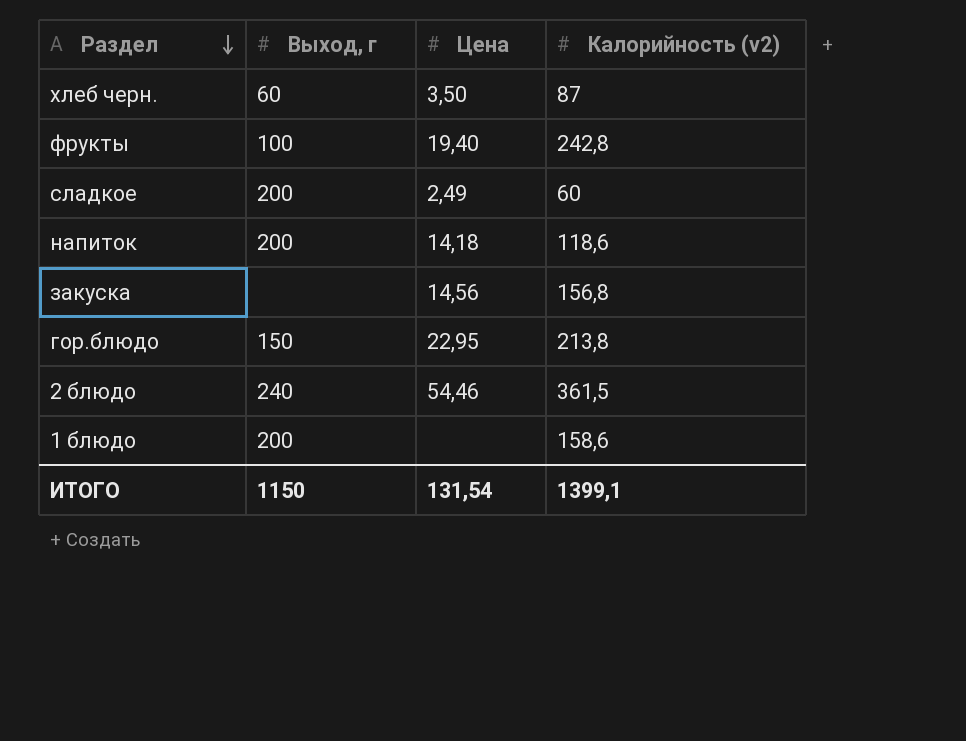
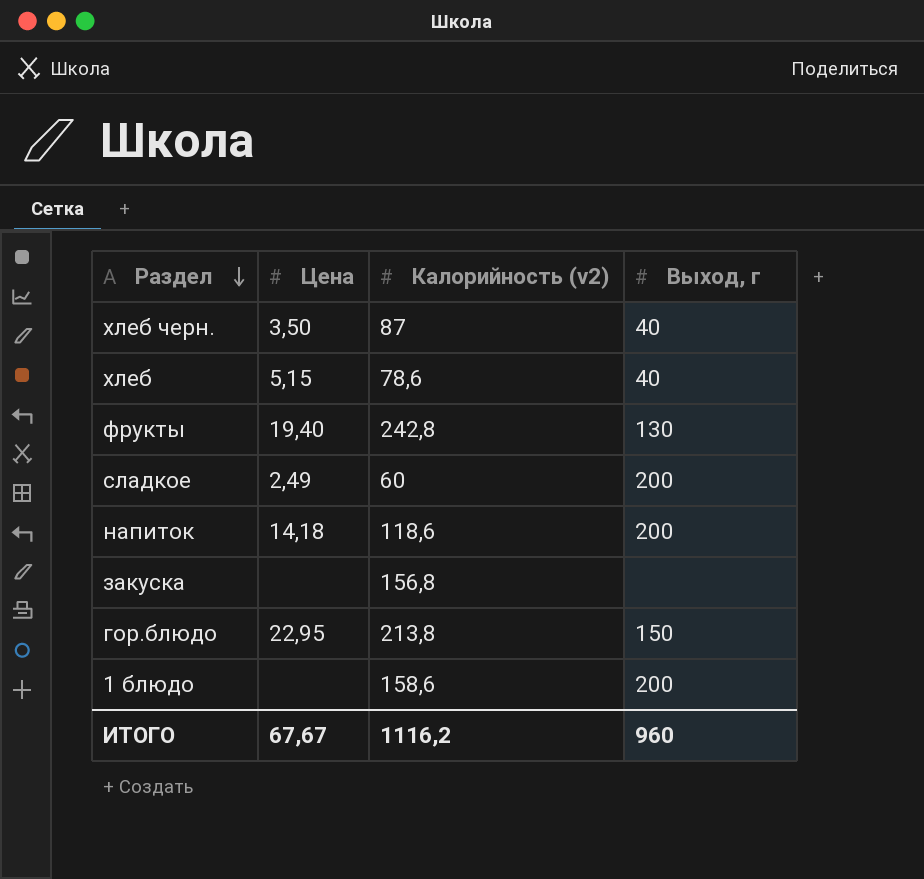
column Выход, г | position: 2 -> 4
row 2 блюдо: 240 | 54,46 | 361,5 -> none
хлеб черн. | Выход, г: 60 -> 40
row хлеб: none -> 5,15 | 78,6 | 40
фрукты | Выход, г: 100 -> 130
закуска | Цена: 14,56 -> none
ИТОГО | Цена: 131,54 -> 67,67
ИТОГО | Калорийность (v2): 1399,1 -> 1116,2
ИТОГО | Выход, г: 1150 -> 960

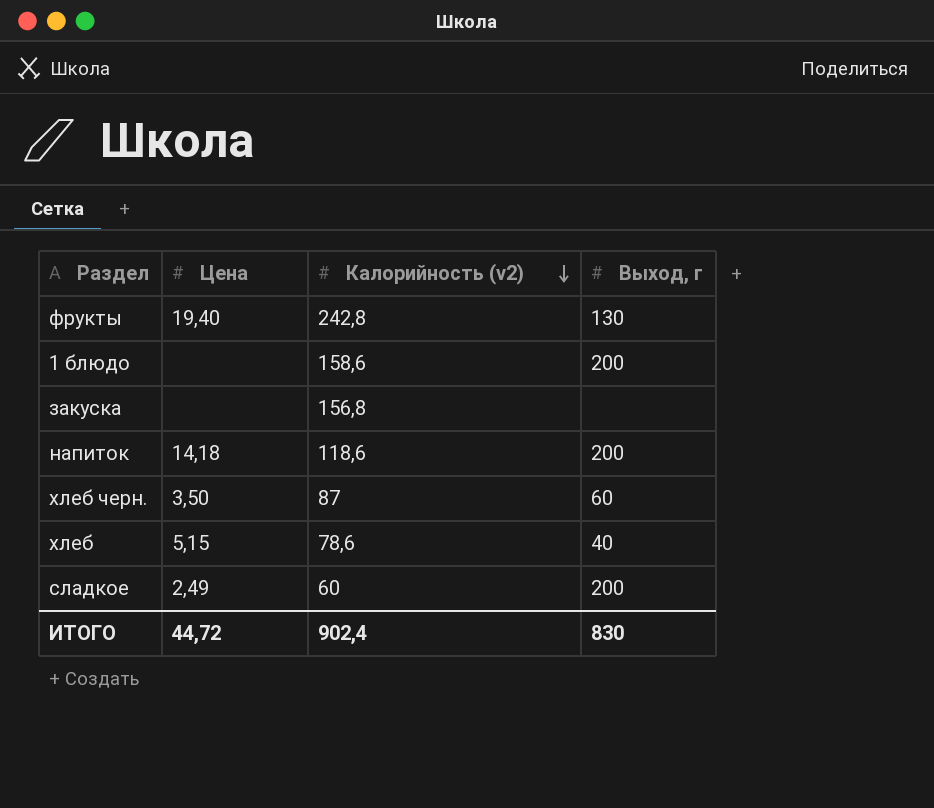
row order: Раздел descending -> Калорийность (v2) descending
row гор.блюдо: 22,95 | 213,8 | 150 -> none
хлеб черн. | Выход, г: 40 -> 60
ИТОГО | Цена: 67,67 -> 44,72
ИТОГО | Калорийность (v2): 1116,2 -> 902,4
ИТОГО | Выход, г: 960 -> 830

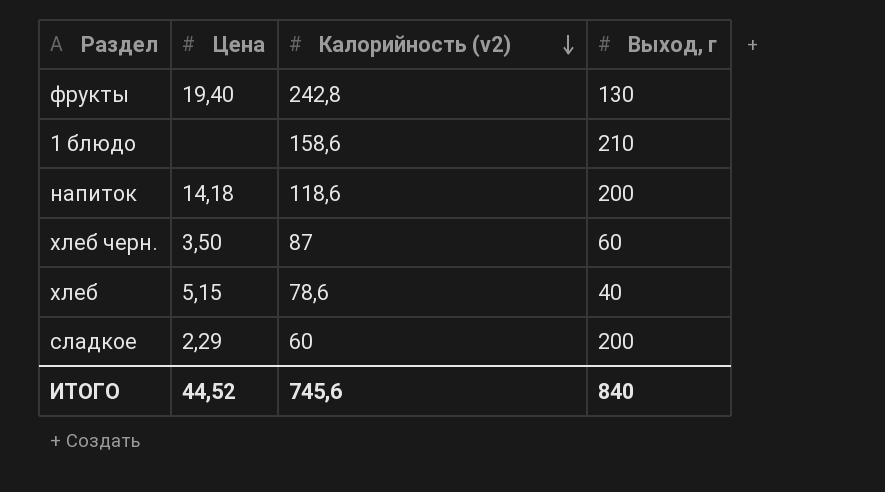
row закуска: none | 156,8 | none -> none
1 блюдо | Выход, г: 200 -> 210
сладкое | Цена: 2,49 -> 2,29
ИТОГО | Цена: 44,72 -> 44,52
ИТОГО | Калорийность (v2): 902,4 -> 745,6
ИТОГО | Выход, г: 830 -> 840

